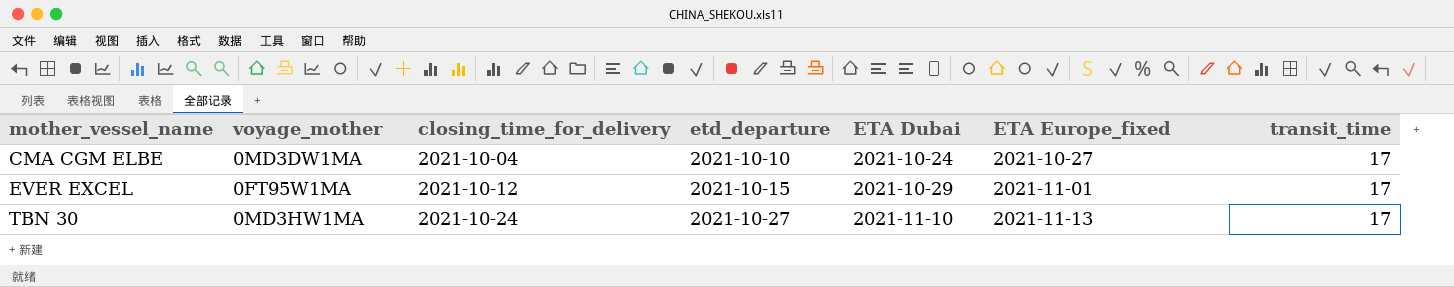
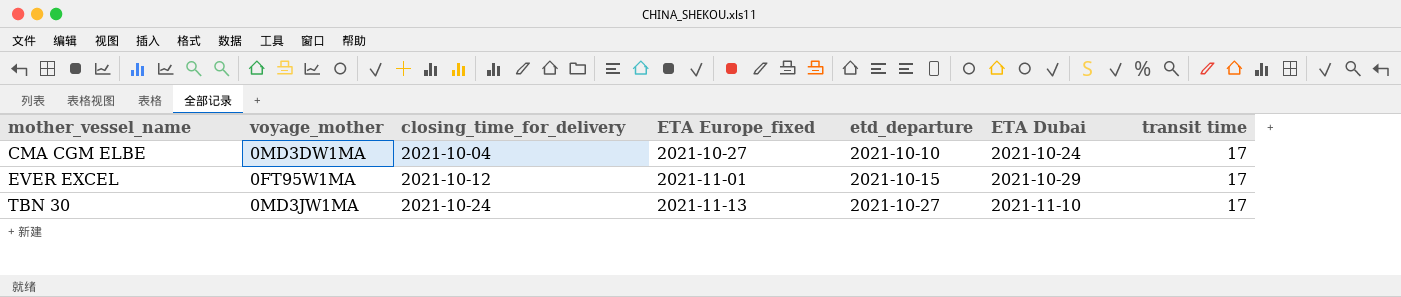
column ETA Europe_fixed | position: 6 -> 4
column name: transit_time -> transit time
TBN 30 | voyage_mother: 0MD3HW1MA -> 0MD3JW1MA

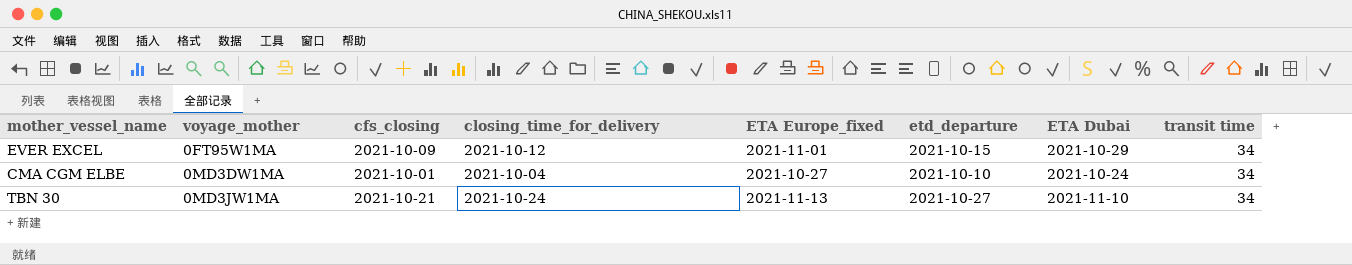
row order: mother_vessel_name ascending -> voyage_mother ascending
column cfs_closing | position: none -> 3
EVER EXCEL | transit time: 17 -> 34
CMA CGM ELBE | transit time: 17 -> 34
TBN 30 | transit time: 17 -> 34

